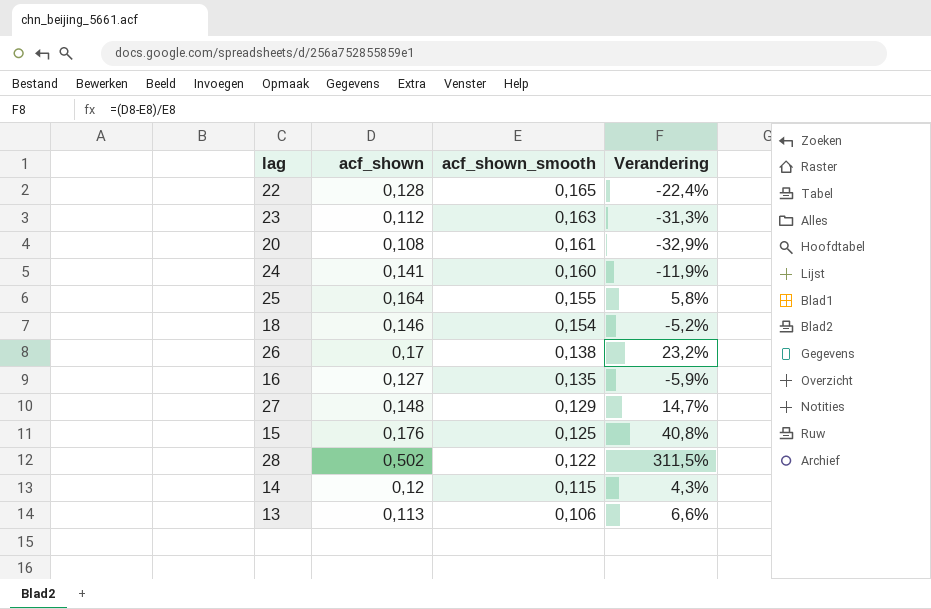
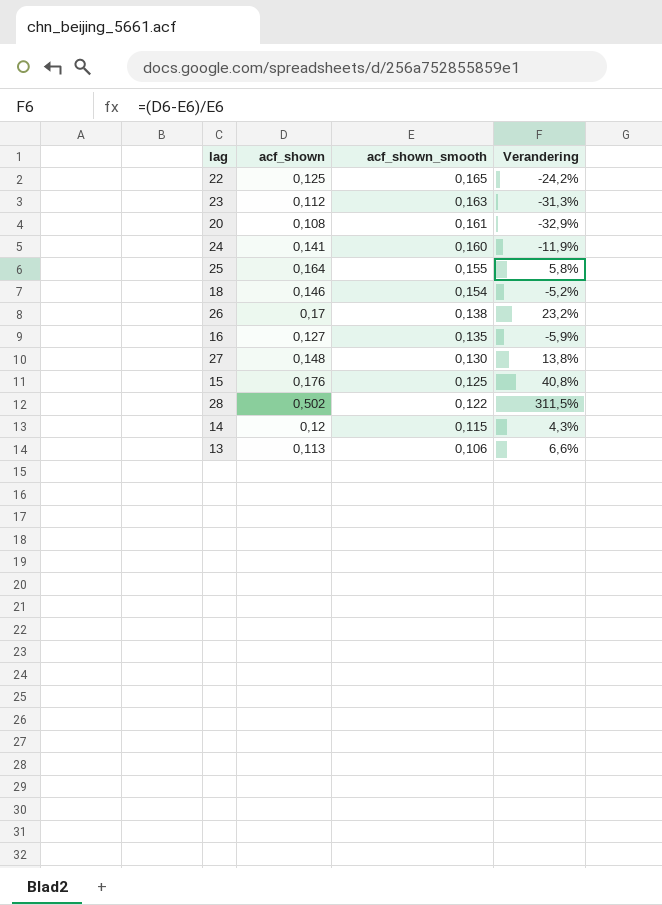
22 | acf_shown: 0,128 -> 0,125
22 | Verandering: -22,4% -> -24,2%
27 | acf_shown_smooth: 0,129 -> 0,130
27 | Verandering: 14,7% -> 13,8%

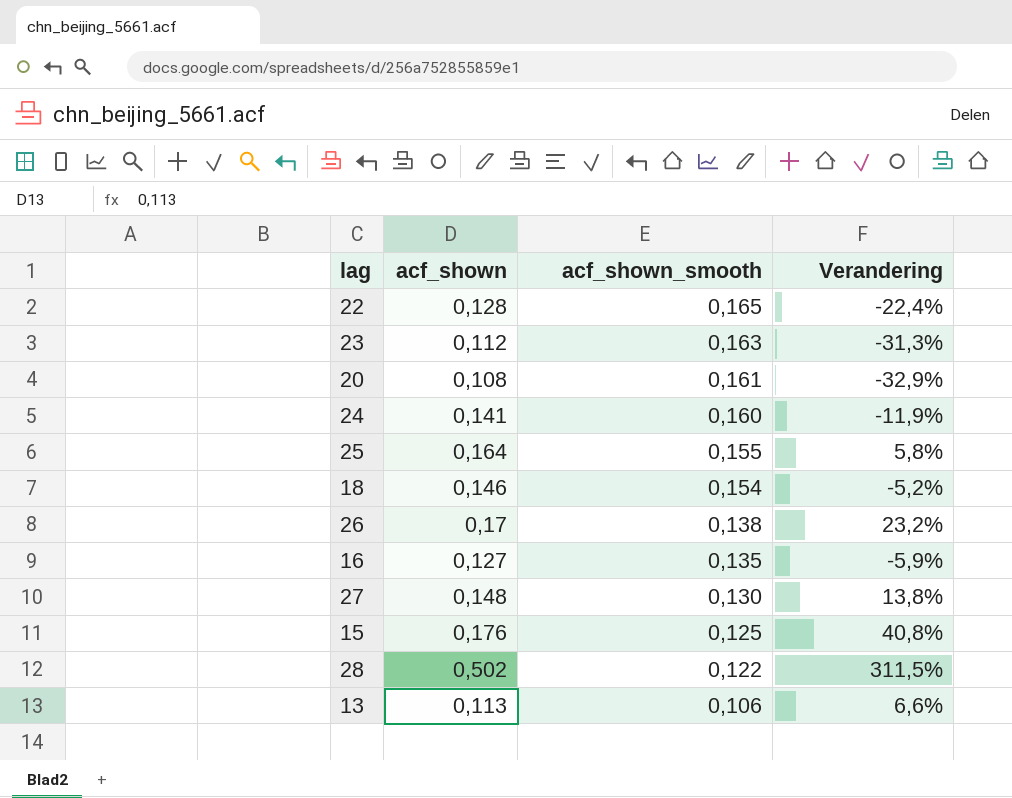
row 14: 0,12 | 0,115 | 4,3% -> none
22 | acf_shown: 0,125 -> 0,128
22 | Verandering: -24,2% -> -22,4%

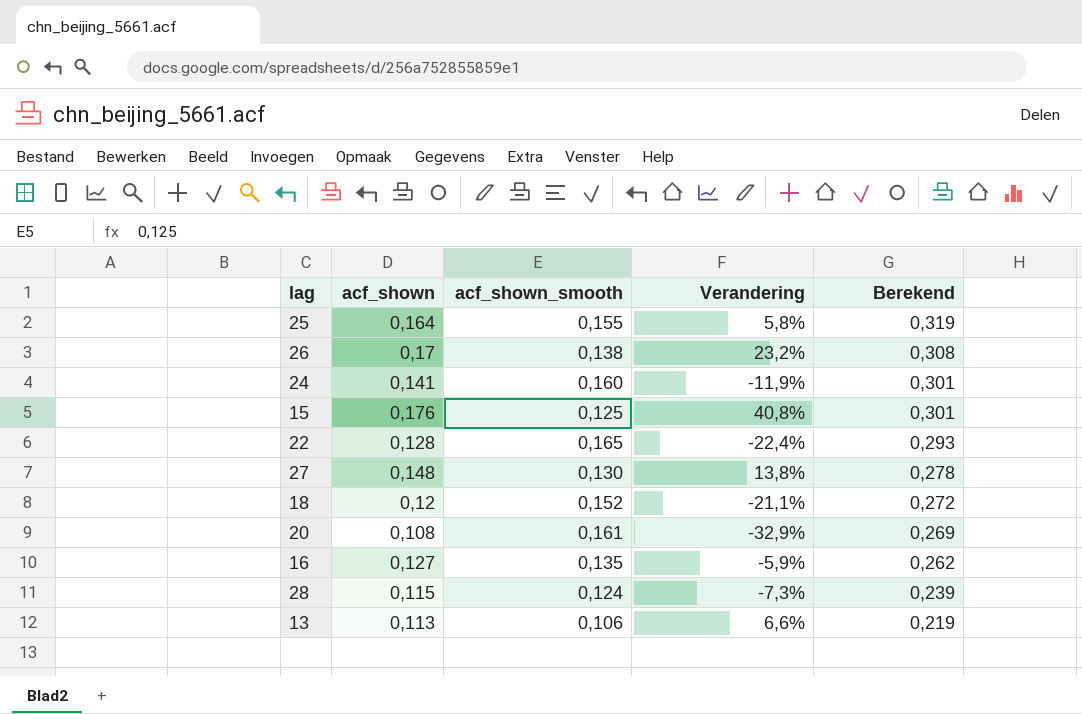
row order: acf_shown_smooth descending -> Berekend descending
column Berekend | formula: none -> [acf_shown] + [acf_shown_smooth]
row 23: 0,112 | 0,163 | -31,3% -> none
18 | acf_shown: 0,146 -> 0,12
18 | acf_shown_smooth: 0,154 -> 0,152
18 | Verandering: -5,2% -> -21,1%
28 | acf_shown: 0,502 -> 0,115
28 | acf_shown_smooth: 0,122 -> 0,124
28 | Verandering: 311,5% -> -7,3%

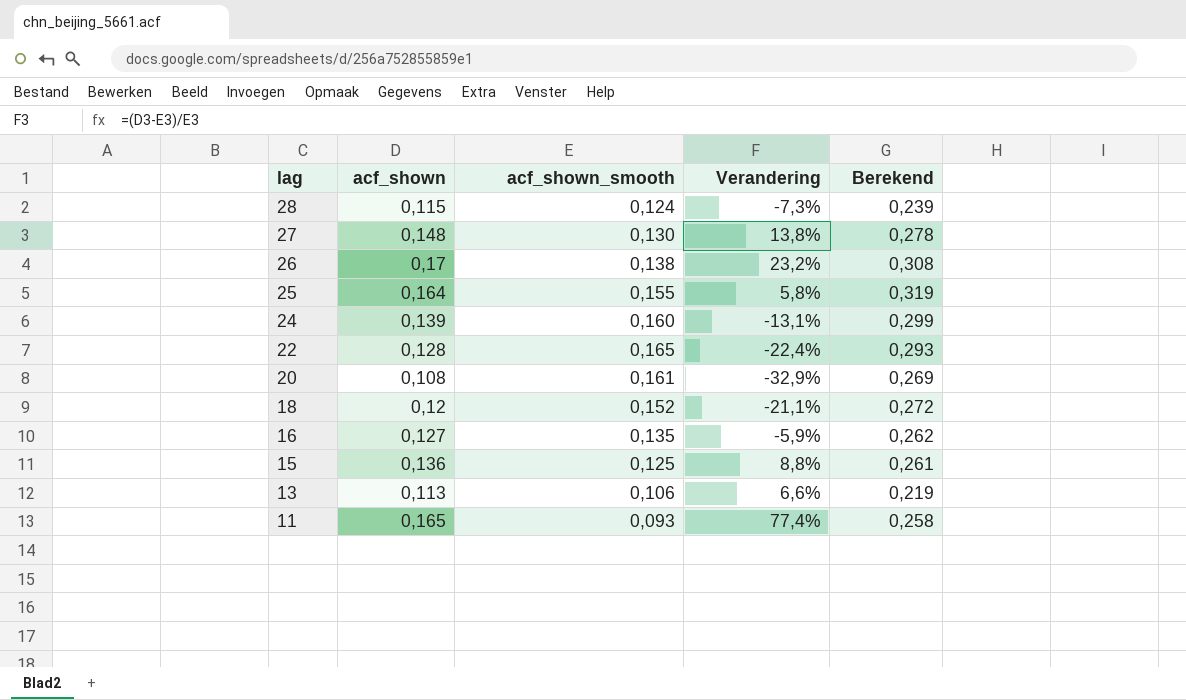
row order: Berekend descending -> lag descending
24 | acf_shown: 0,141 -> 0,139
24 | Verandering: -11,9% -> -13,1%
24 | Berekend: 0,301 -> 0,299
15 | acf_shown: 0,176 -> 0,136
15 | Verandering: 40,8% -> 8,8%
15 | Berekend: 0,301 -> 0,261
row 11: none -> 0,165 | 0,093 | 77,4% | 0,258

